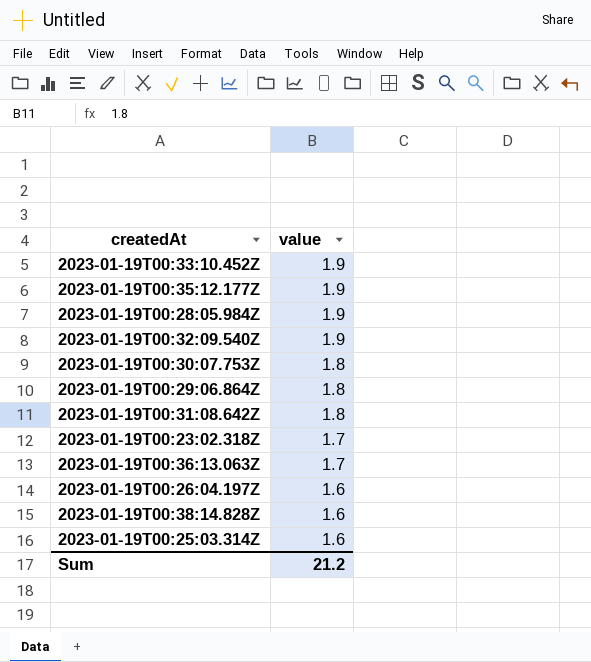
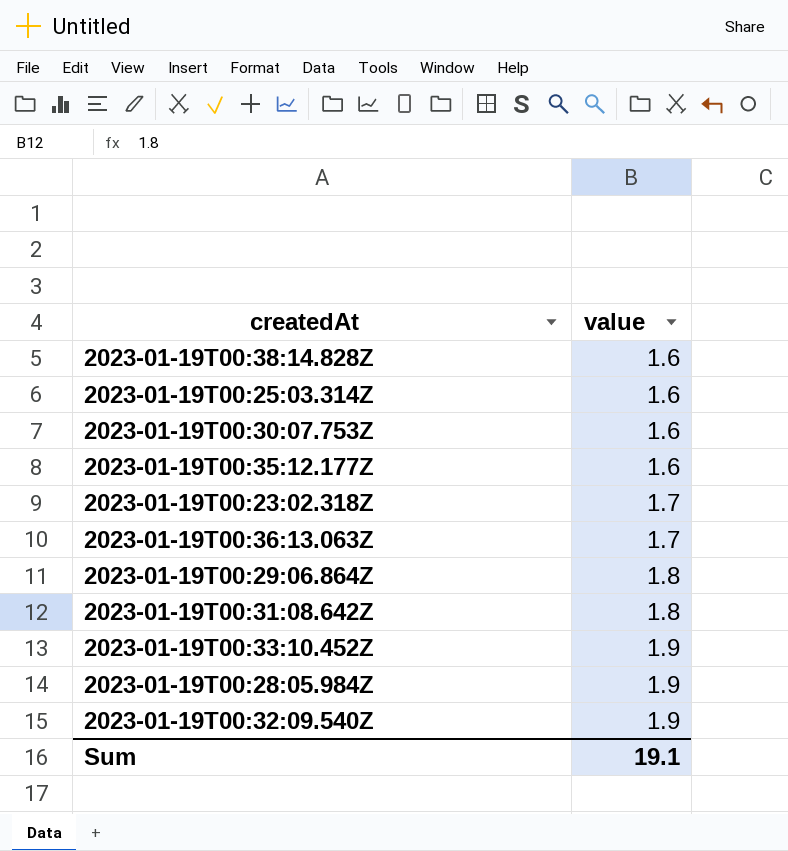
row order: value descending -> value ascending
row 2023-01-19T00:26:04.197Z: 1.6 -> none
2023-01-19T00:30:07.753Z | value: 1.8 -> 1.6
2023-01-19T00:35:12.177Z | value: 1.9 -> 1.6
Sum | value: 21.2 -> 19.1

